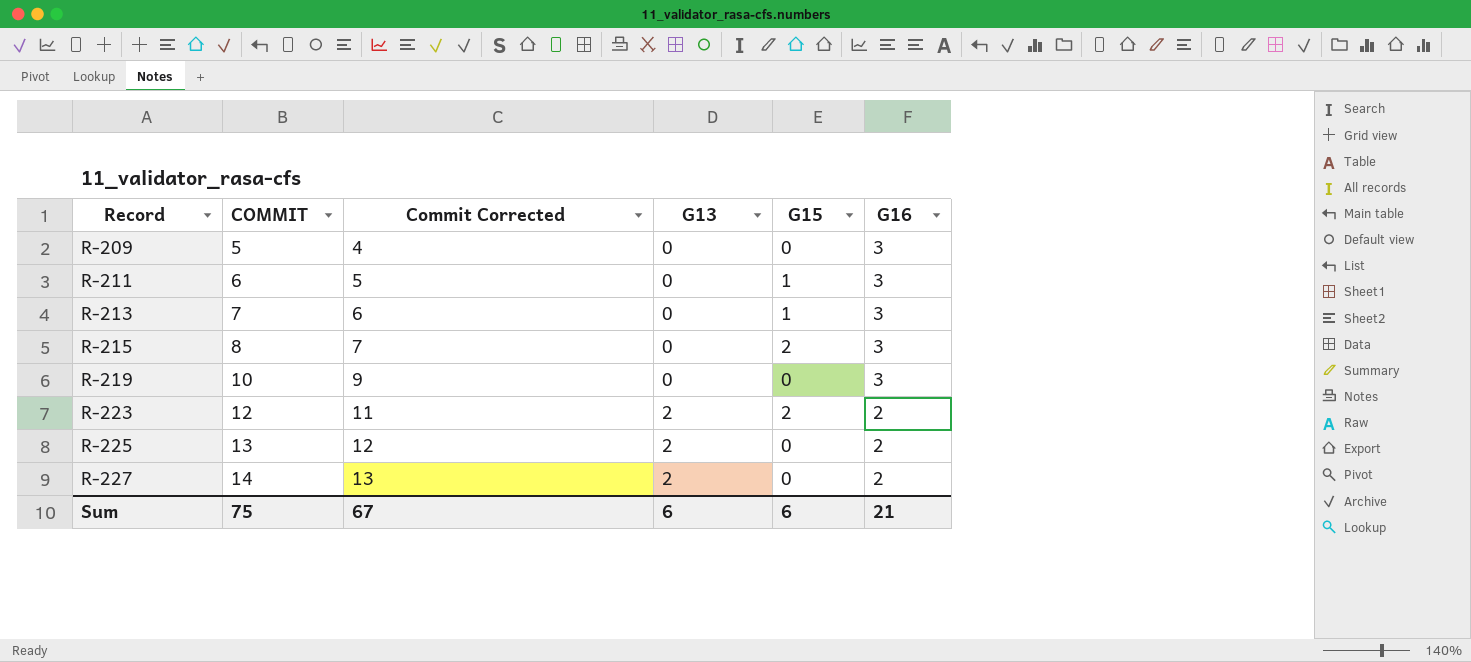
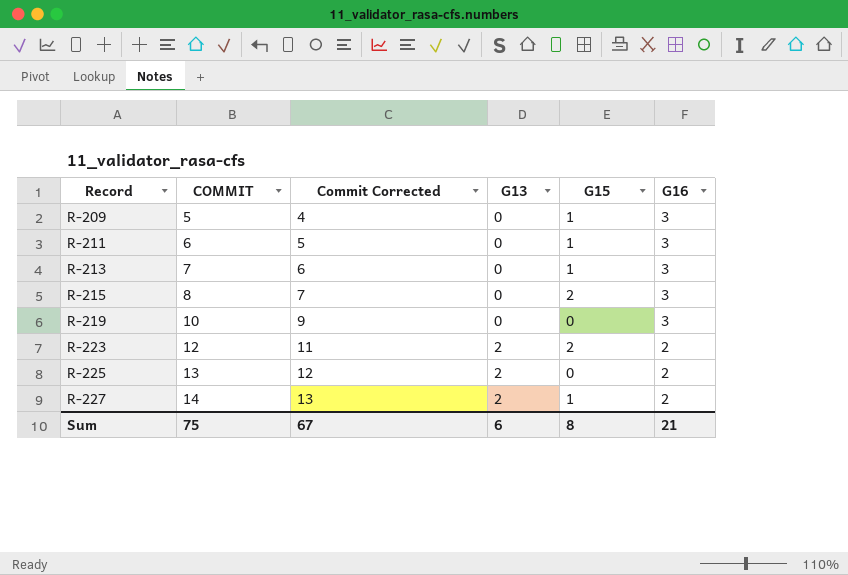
R-209 | G15: 0 -> 1
R-227 | G15: 0 -> 1
Sum | G15: 6 -> 8

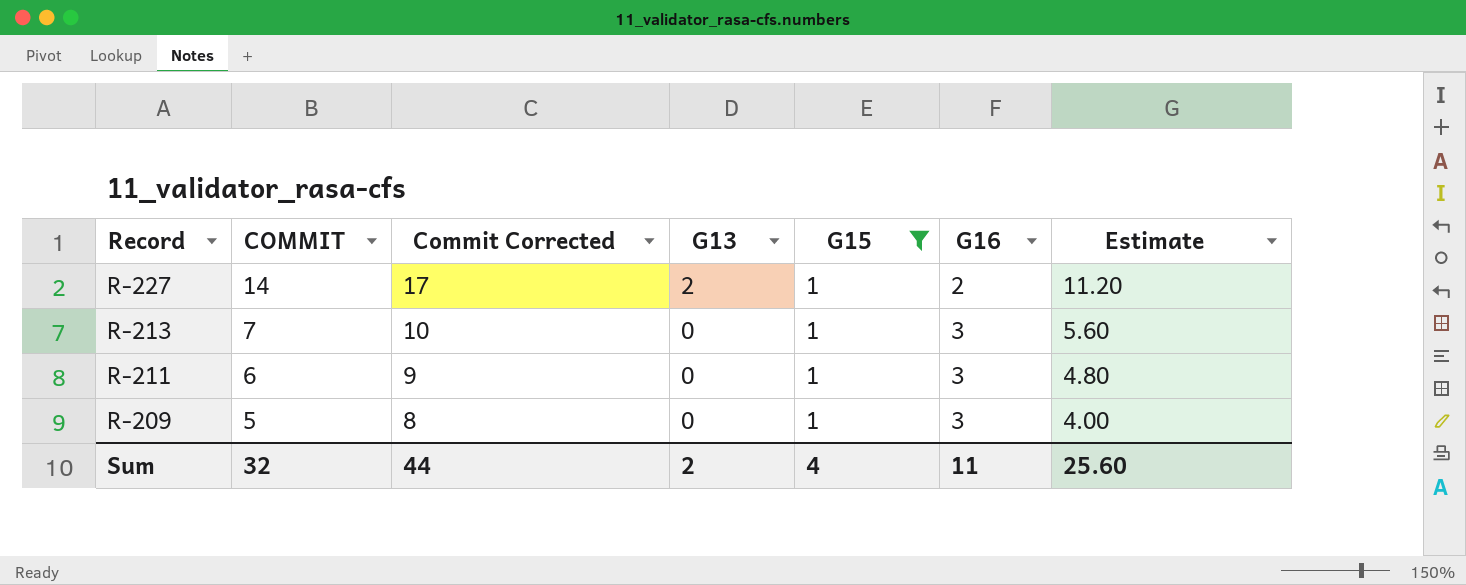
filter: none -> G15 = 1
row order: Record ascending -> Record descending
column Commit Corrected | formula: [COMMIT] - 1 -> [COMMIT] + 3
column Estimate | formula: none -> [COMMIT] * 0.8
Sum | COMMIT: 75 -> 32
Sum | Commit Corrected: 67 -> 44
Sum | G13: 6 -> 2
Sum | G15: 8 -> 4
Sum | G16: 21 -> 11

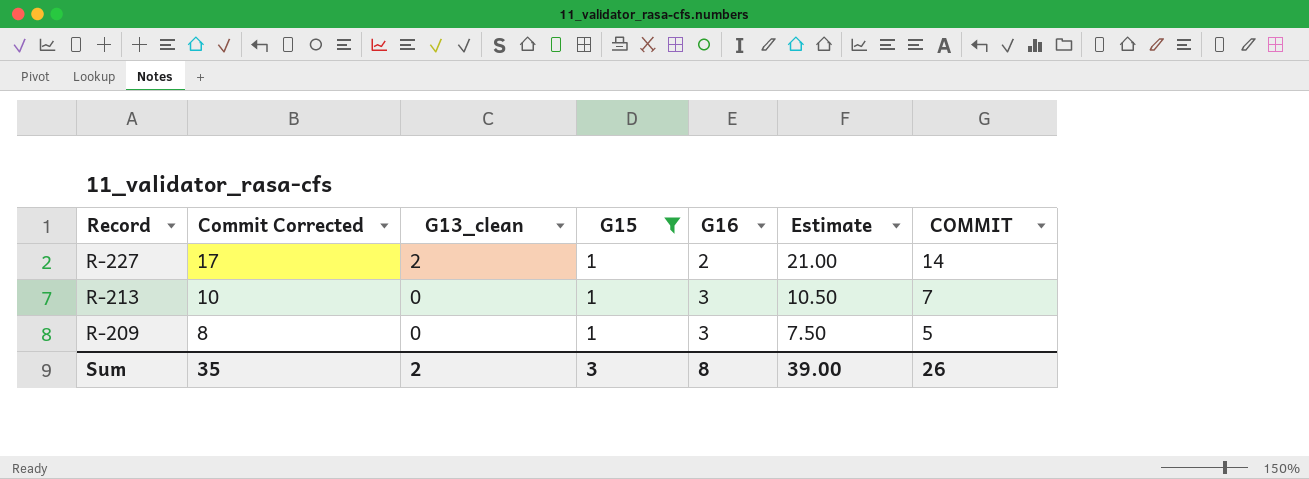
column name: G13 -> G13_clean
column Estimate | formula: [COMMIT] * 0.8 -> [COMMIT] * 1.5
column COMMIT | position: 2 -> 7
row R-211: 6 | 9 | 0 | 1 | 3 | 4.80 -> none
Sum | Commit Corrected: 44 -> 35
Sum | G15: 4 -> 3
Sum | G16: 11 -> 8
Sum | Estimate: 25.60 -> 39.00
Sum | COMMIT: 32 -> 26

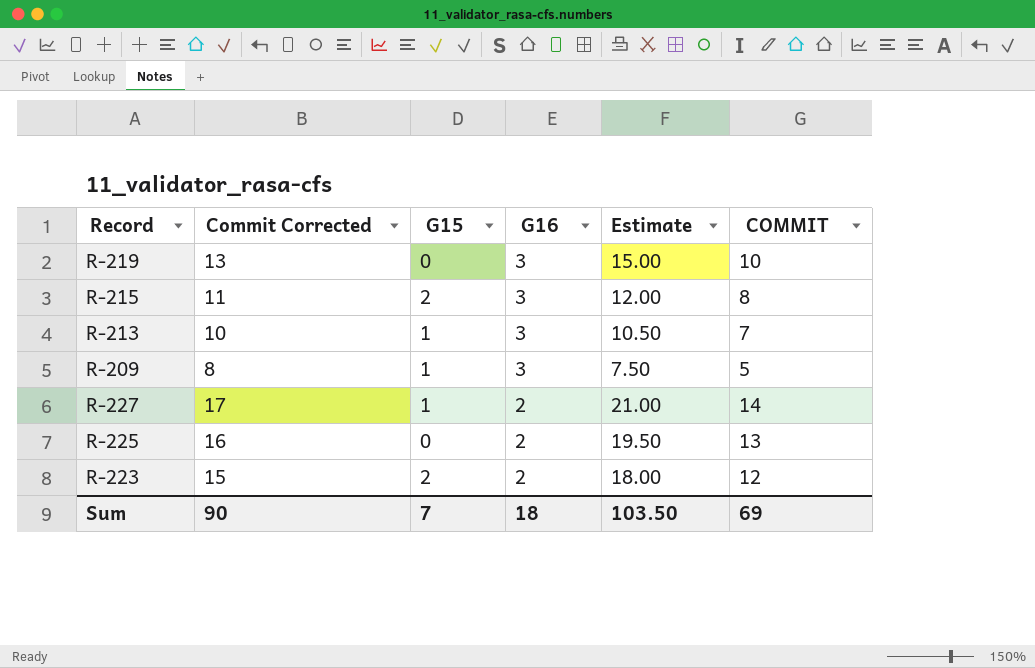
filter: G15 = 1 -> none
row order: Record descending -> G16 descending
column G13_clean | position: 3 -> none
Sum | Commit Corrected: 35 -> 90
Sum | G15: 3 -> 7
Sum | G16: 8 -> 18
Sum | Estimate: 39.00 -> 103.50
Sum | COMMIT: 26 -> 69

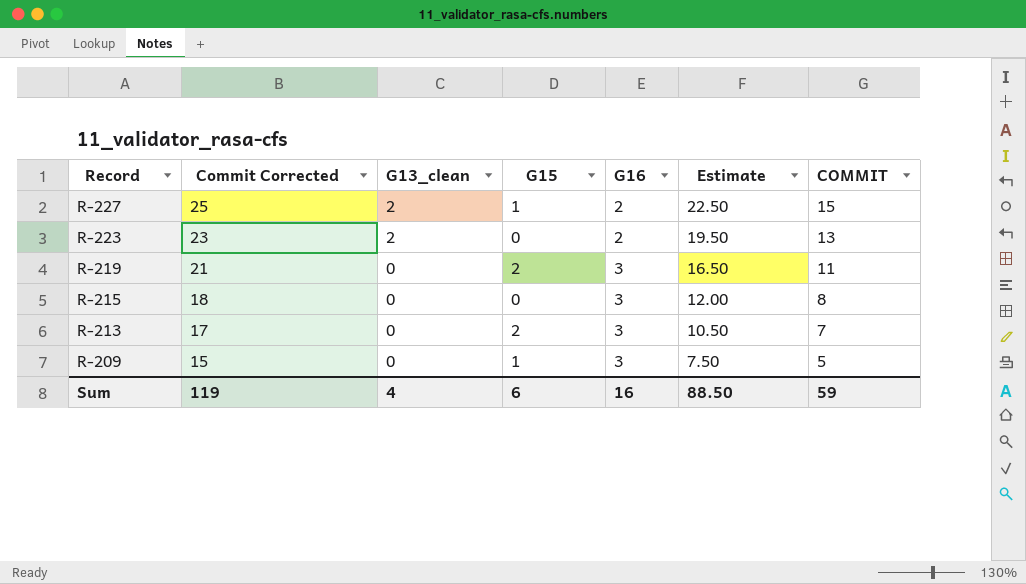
row order: G16 descending -> Record descending
column Commit Corrected | formula: [COMMIT] + 3 -> [COMMIT] + 10
column G13_clean | position: none -> 3
row R-225: 16 | 0 | 2 | 19.50 | 13 -> none
R-227 | Estimate: 21.00 -> 22.50
R-227 | COMMIT: 14 -> 15
R-223 | G15: 2 -> 0
R-223 | Estimate: 18.00 -> 19.50
R-223 | COMMIT: 12 -> 13
R-219 | G15: 0 -> 2
R-219 | Estimate: 15.00 -> 16.50
R-219 | COMMIT: 10 -> 11
R-215 | G15: 2 -> 0
R-213 | G15: 1 -> 2
Sum | Commit Corrected: 90 -> 119
Sum | G15: 7 -> 6
Sum | G16: 18 -> 16
Sum | Estimate: 103.50 -> 88.50
Sum | COMMIT: 69 -> 59

